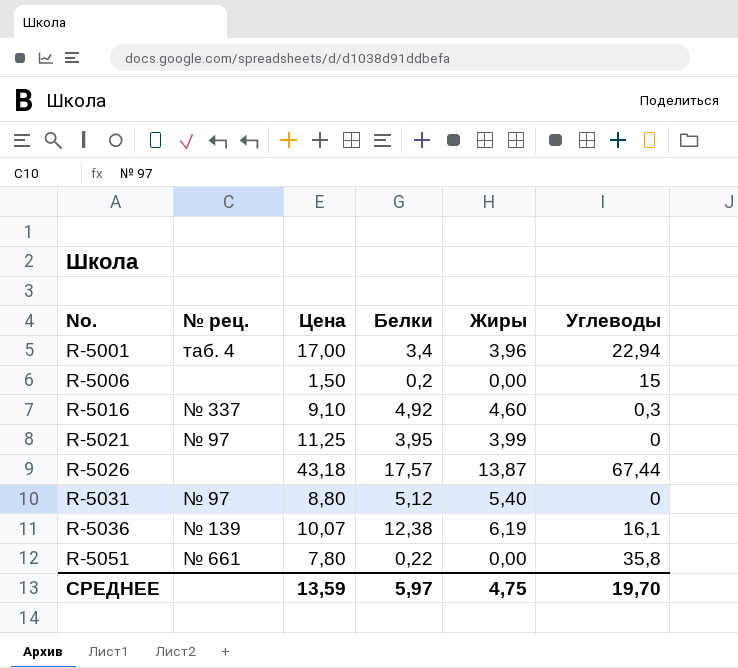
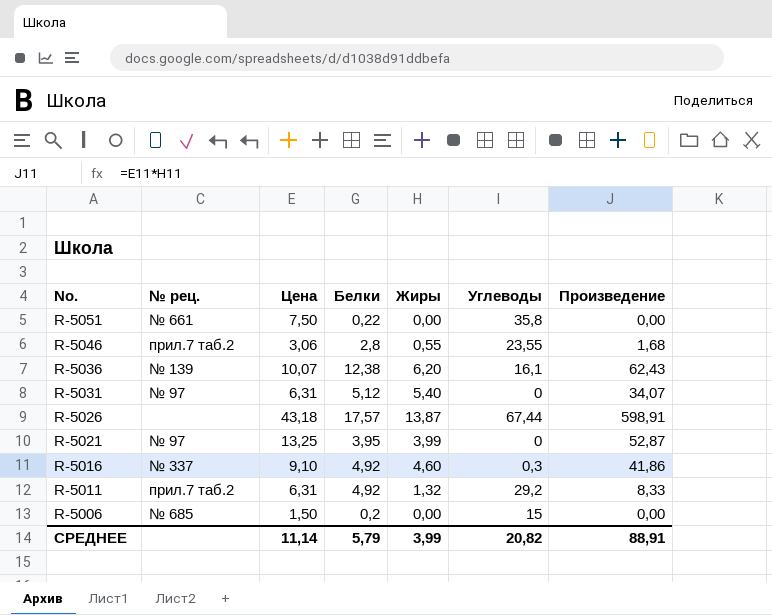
row order: No. ascending -> No. descending
column Произведение | formula: none -> [Цена] * [Жиры]
row R-5001: таб. 4 | 17,00 | 3,4 | 3,96 | 22,94 -> none
R-5051 | Цена: 7,80 -> 7,50
row R-5046: none -> прил.7 таб.2 | 3,06 | 2,8 | 0,55 | 23,55 | 1,68
R-5036 | Жиры: 6,19 -> 6,20
R-5031 | Цена: 8,80 -> 6,31
R-5021 | Цена: 11,25 -> 13,25
row R-5011: none -> прил.7 таб.2 | 6,31 | 4,92 | 1,32 | 29,2 | 8,33
R-5006 | № рец.: none -> № 685
СРЕДНЕЕ | Цена: 13,59 -> 11,14
СРЕДНЕЕ | Белки: 5,97 -> 5,79
СРЕДНЕЕ | Жиры: 4,75 -> 3,99
СРЕДНЕЕ | Углеводы: 19,70 -> 20,82

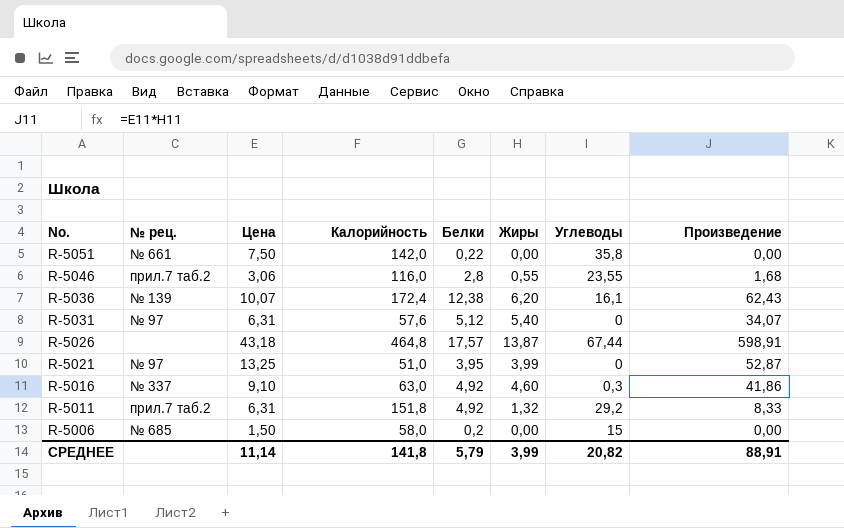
column Калорийность | position: none -> 4

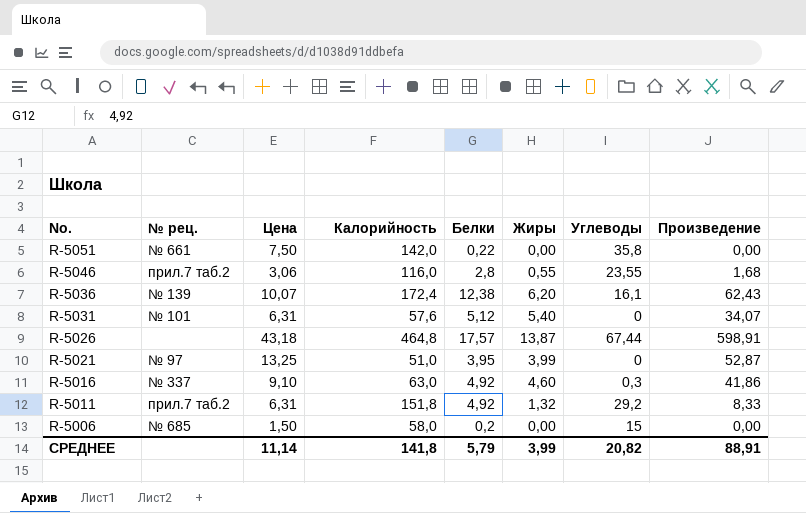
R-5031 | № рец.: № 97 -> № 101

